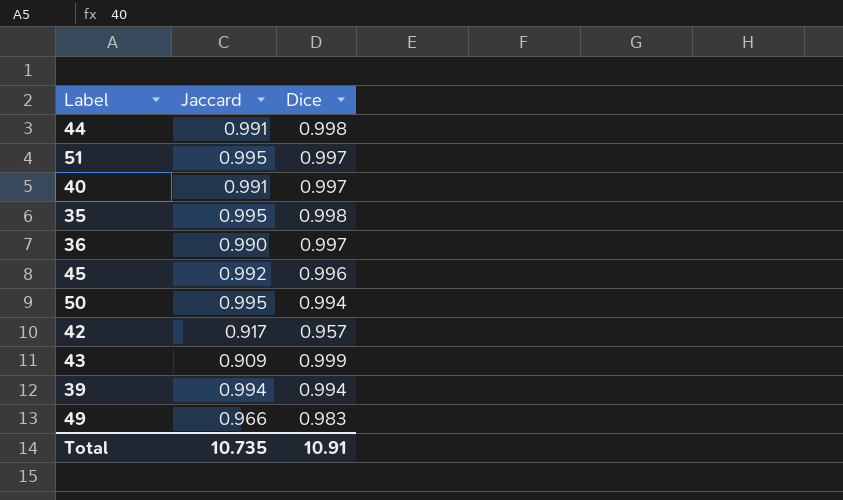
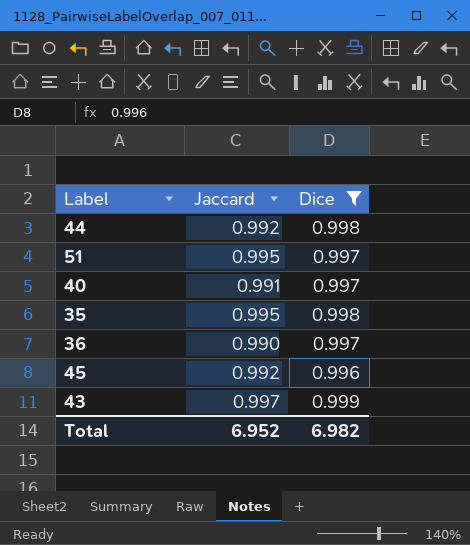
filter: none -> Dice >= 0.996
44 | Jaccard: 0.991 -> 0.992
43 | Jaccard: 0.909 -> 0.997
Total | Jaccard: 10.735 -> 6.952
Total | Dice: 10.91 -> 6.982

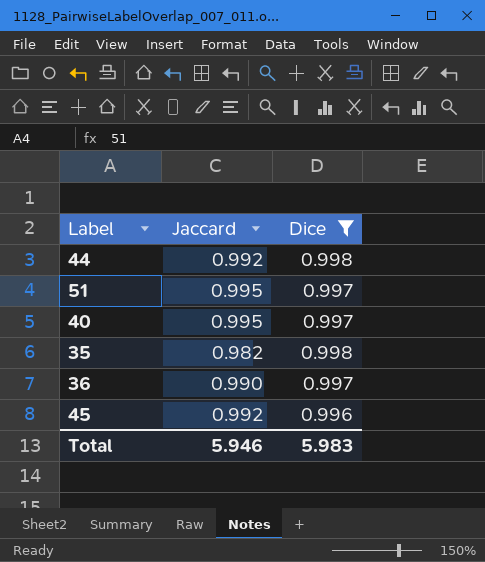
row 43: 0.997 | 0.999 -> none
40 | Jaccard: 0.991 -> 0.995
35 | Jaccard: 0.995 -> 0.982
Total | Jaccard: 6.952 -> 5.946
Total | Dice: 6.982 -> 5.983

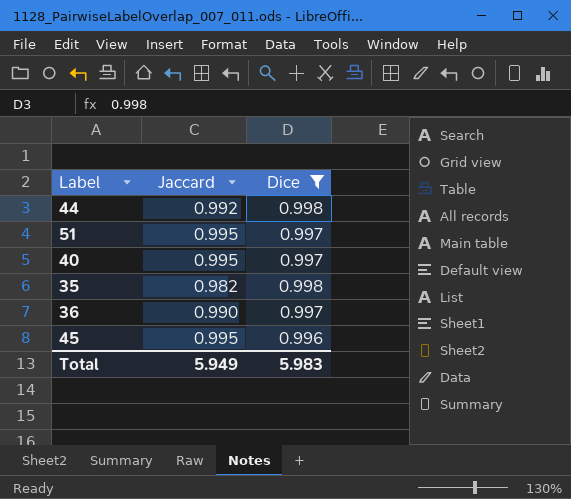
45 | Jaccard: 0.992 -> 0.995
Total | Jaccard: 5.946 -> 5.949

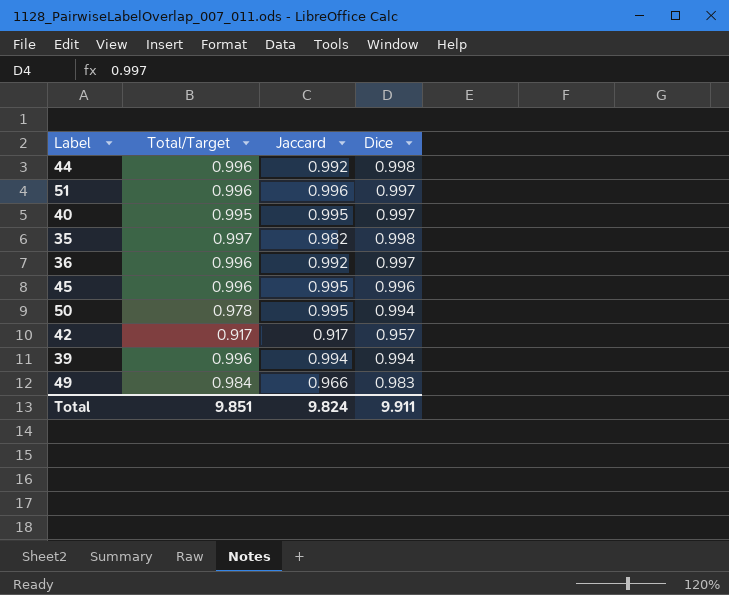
filter: Dice >= 0.996 -> none
column Total/Target | position: none -> 2
51 | Jaccard: 0.995 -> 0.996
36 | Jaccard: 0.990 -> 0.992
Total | Jaccard: 5.949 -> 9.824
Total | Dice: 5.983 -> 9.911

